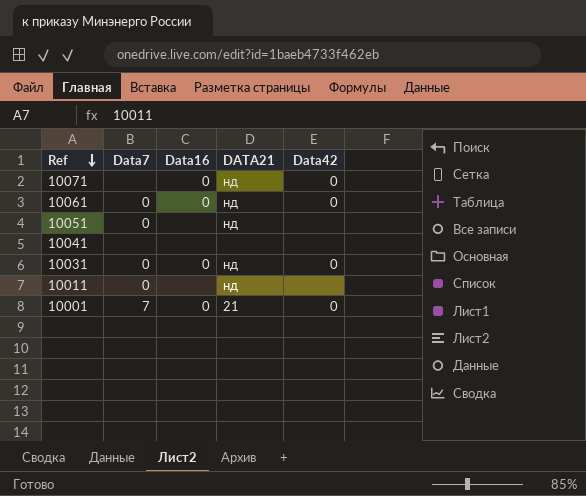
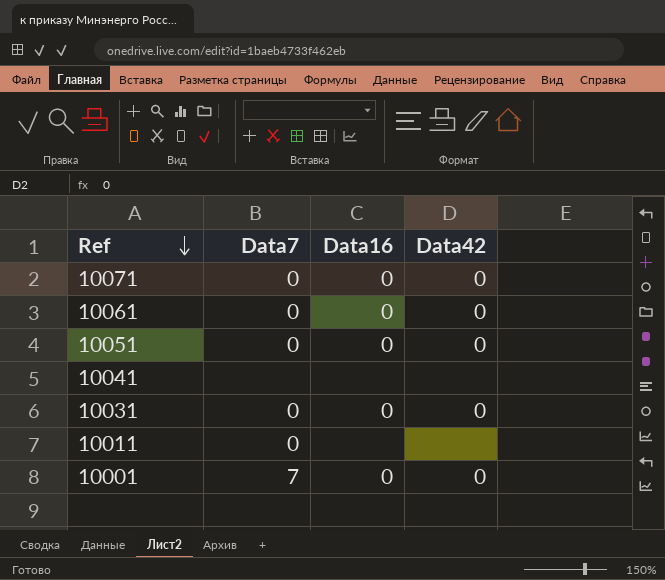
column DATA21 | position: 4 -> none
10071 | Data7: none -> 0
10051 | Data16: none -> 0
10051 | Data42: none -> 0

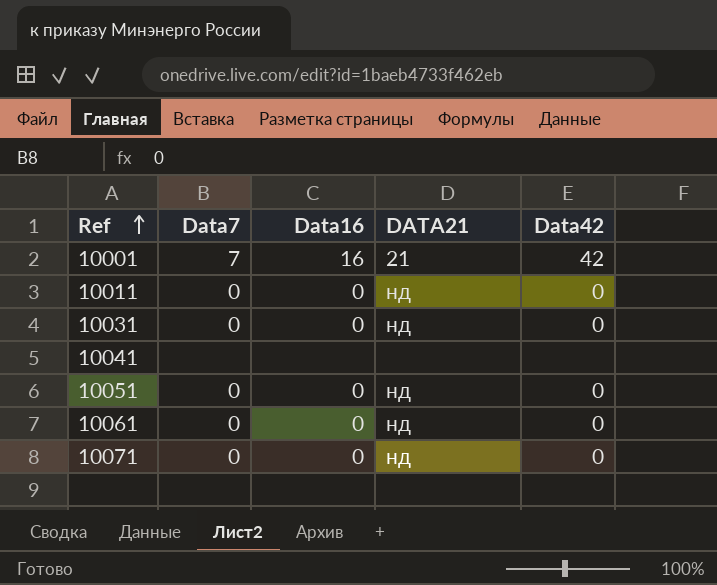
row order: Ref descending -> Ref ascending
column DATA21 | position: none -> 4
10001 | Data16: 0 -> 16
10001 | Data42: 0 -> 42
10011 | Data16: none -> 0
10011 | Data42: none -> 0

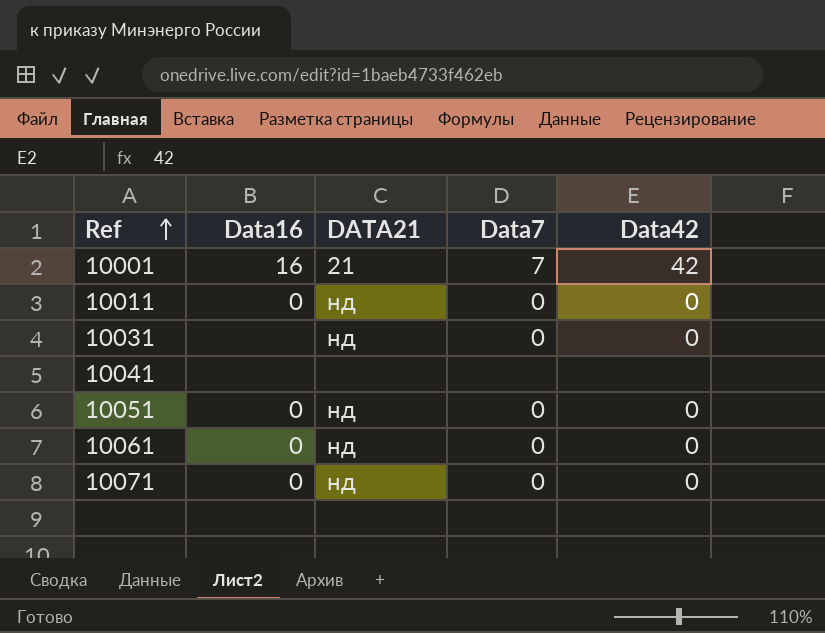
column Data7 | position: 2 -> 4
10031 | Data16: 0 -> none

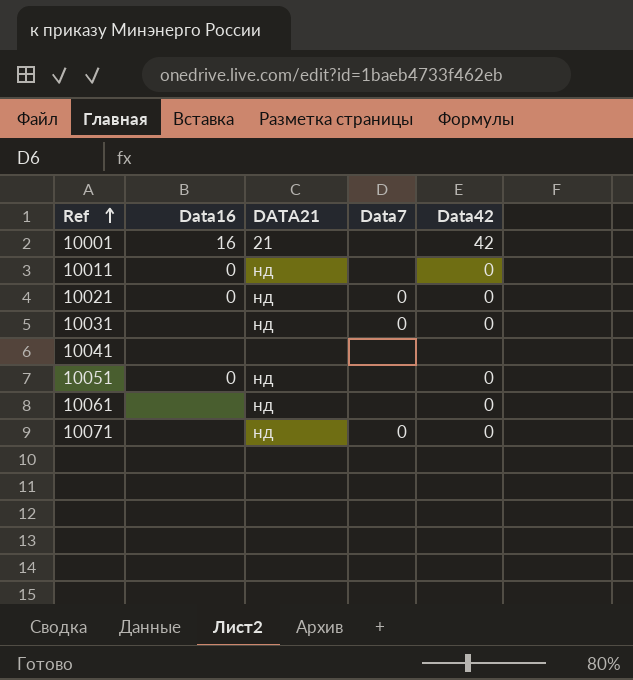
10001 | Data7: 7 -> none
10011 | Data7: 0 -> none
row 10021: none -> 0 | нд | 0 | 0
10051 | Data7: 0 -> none
10061 | Data16: 0 -> none
10061 | Data7: 0 -> none
10071 | Data16: 0 -> none

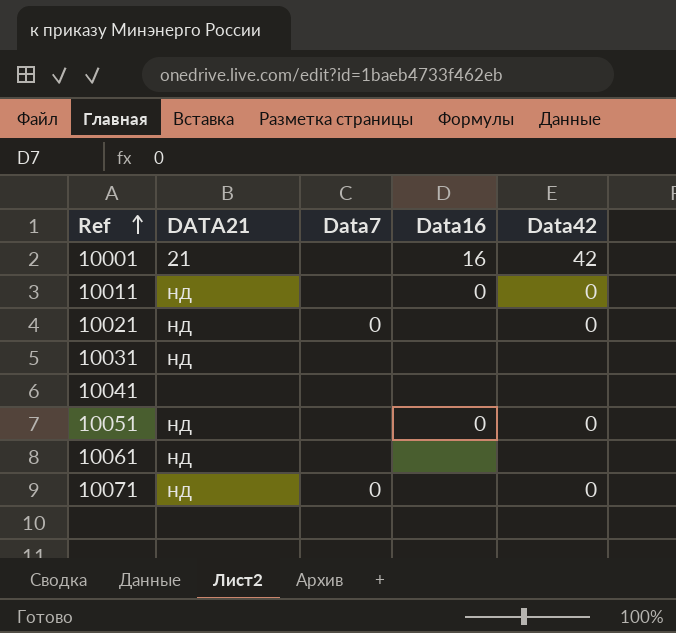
column Data16 | position: 2 -> 4
10021 | Data16: 0 -> none
10031 | Data7: 0 -> none
10031 | Data42: 0 -> none
10061 | Data42: 0 -> none

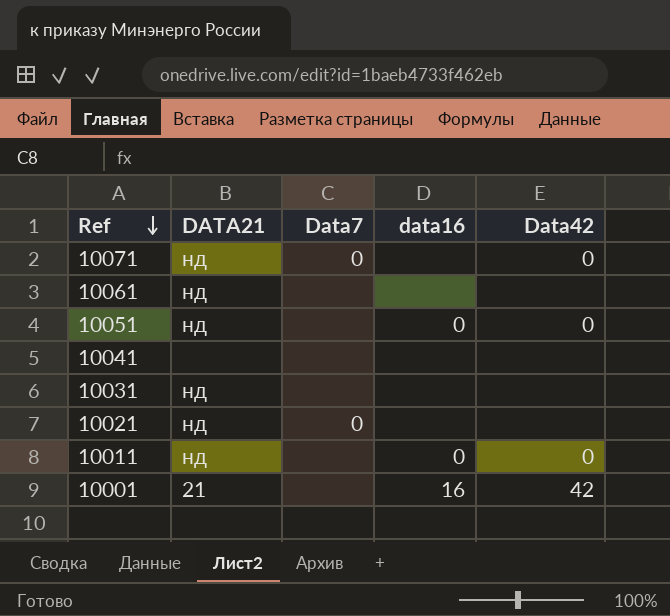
row order: Ref ascending -> Ref descending
column name: Data16 -> data16
10021 | Data42: 0 -> none

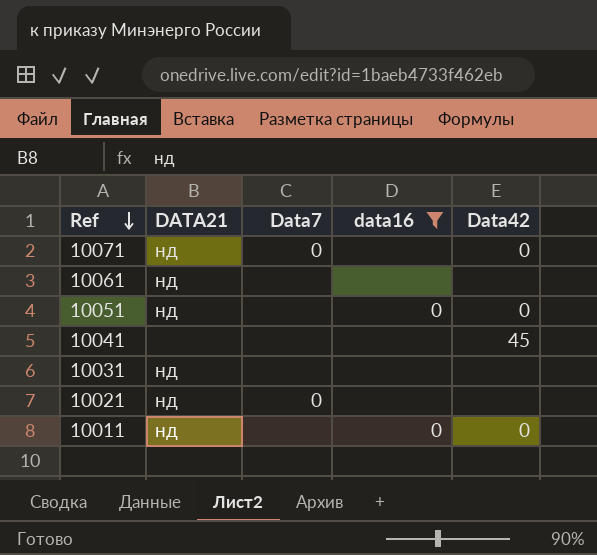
filter: none -> data16 != 16
10041 | Data42: none -> 45

